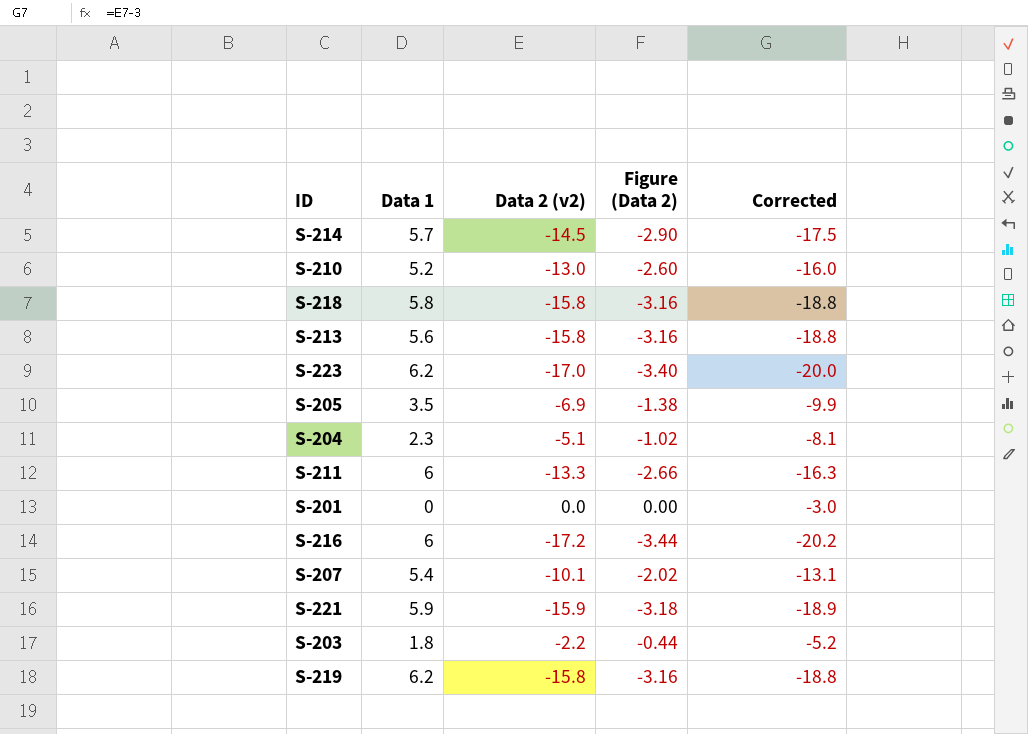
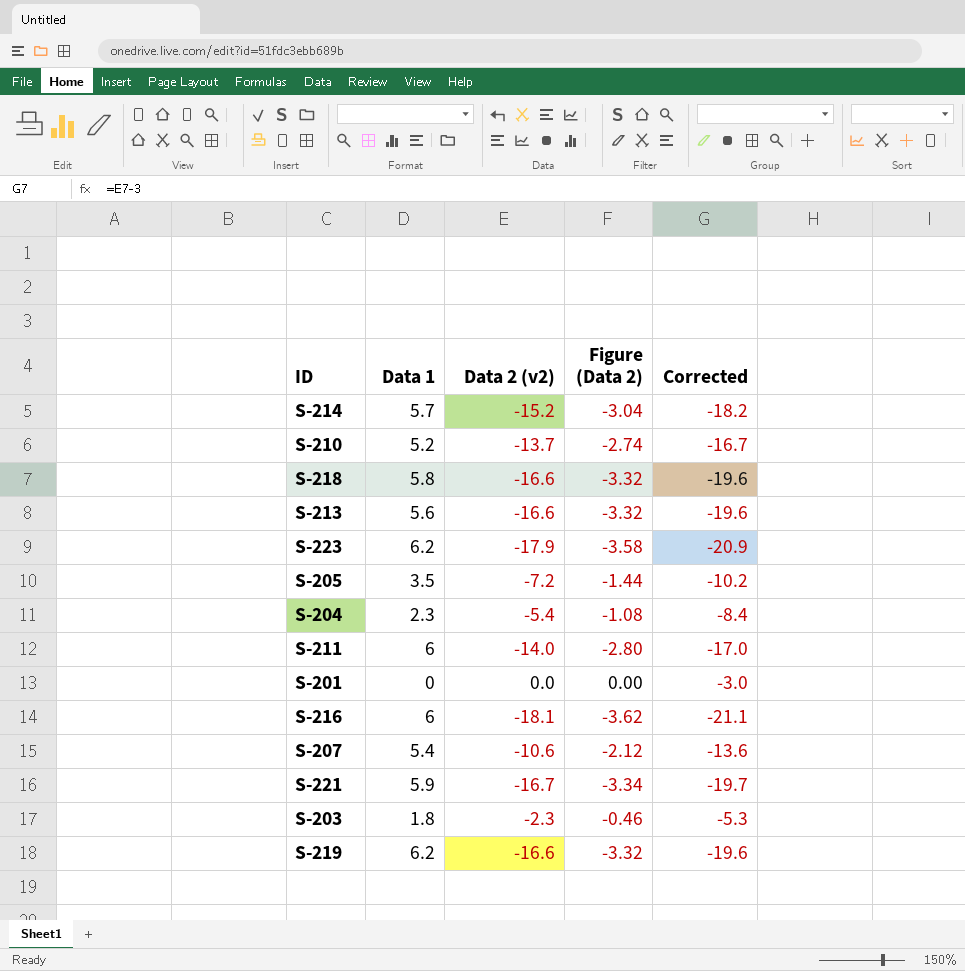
S-214 | Data 2 (v2): -14.5 -> -15.2
S-214 | Figure (Data 2): -2.90 -> -3.04
S-214 | Corrected: -17.5 -> -18.2
S-210 | Data 2 (v2): -13.0 -> -13.7
S-210 | Figure (Data 2): -2.60 -> -2.74
S-210 | Corrected: -16.0 -> -16.7
S-218 | Data 2 (v2): -15.8 -> -16.6
S-218 | Figure (Data 2): -3.16 -> -3.32
S-218 | Corrected: -18.8 -> -19.6
S-213 | Data 2 (v2): -15.8 -> -16.6
S-213 | Figure (Data 2): -3.16 -> -3.32
S-213 | Corrected: -18.8 -> -19.6
S-223 | Data 2 (v2): -17.0 -> -17.9
S-223 | Figure (Data 2): -3.40 -> -3.58
S-223 | Corrected: -20.0 -> -20.9
S-205 | Data 2 (v2): -6.9 -> -7.2
S-205 | Figure (Data 2): -1.38 -> -1.44
S-205 | Corrected: -9.9 -> -10.2
S-204 | Data 2 (v2): -5.1 -> -5.4
S-204 | Figure (Data 2): -1.02 -> -1.08
S-204 | Corrected: -8.1 -> -8.4
S-211 | Data 2 (v2): -13.3 -> -14.0
S-211 | Figure (Data 2): -2.66 -> -2.80
S-211 | Corrected: -16.3 -> -17.0
S-216 | Data 2 (v2): -17.2 -> -18.1
S-216 | Figure (Data 2): -3.44 -> -3.62
S-216 | Corrected: -20.2 -> -21.1
S-207 | Data 2 (v2): -10.1 -> -10.6
S-207 | Figure (Data 2): -2.02 -> -2.12
S-207 | Corrected: -13.1 -> -13.6
S-221 | Data 2 (v2): -15.9 -> -16.7
S-221 | Figure (Data 2): -3.18 -> -3.34
S-221 | Corrected: -18.9 -> -19.7
S-203 | Data 2 (v2): -2.2 -> -2.3
S-203 | Figure (Data 2): -0.44 -> -0.46
S-203 | Corrected: -5.2 -> -5.3
S-219 | Data 2 (v2): -15.8 -> -16.6
S-219 | Figure (Data 2): -3.16 -> -3.32
S-219 | Corrected: -18.8 -> -19.6

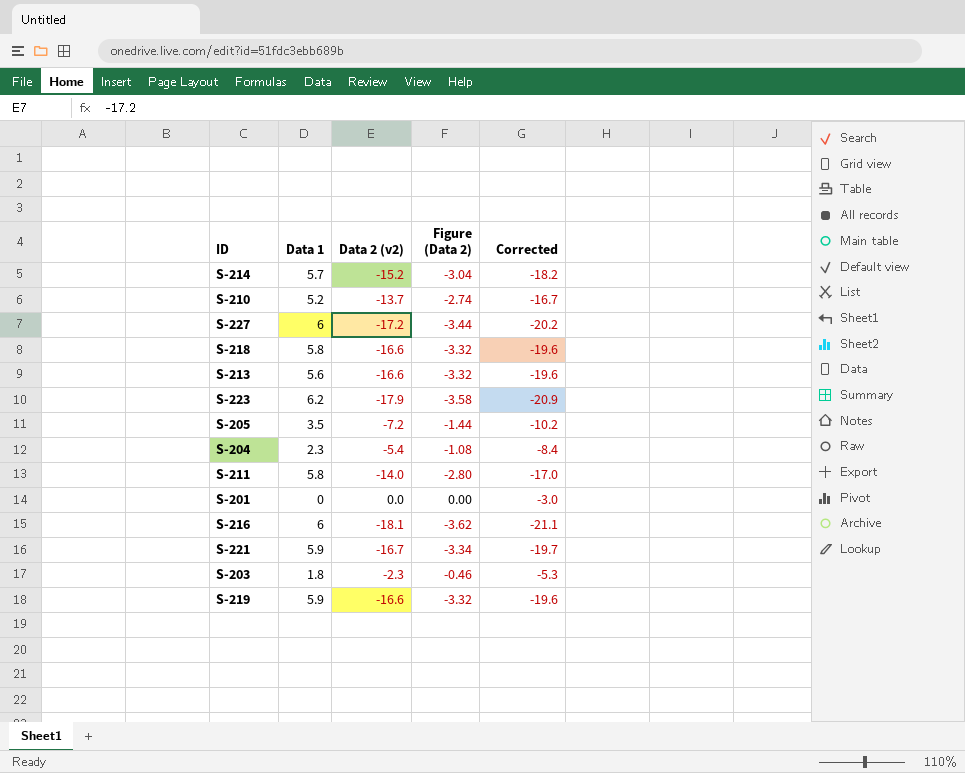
row S-207: 5.4 | -10.6 | -2.12 | -13.6 -> none
row S-227: none -> 6 | -17.2 | -3.44 | -20.2
S-211 | Data 1: 6 -> 5.8
S-219 | Data 1: 6.2 -> 5.9

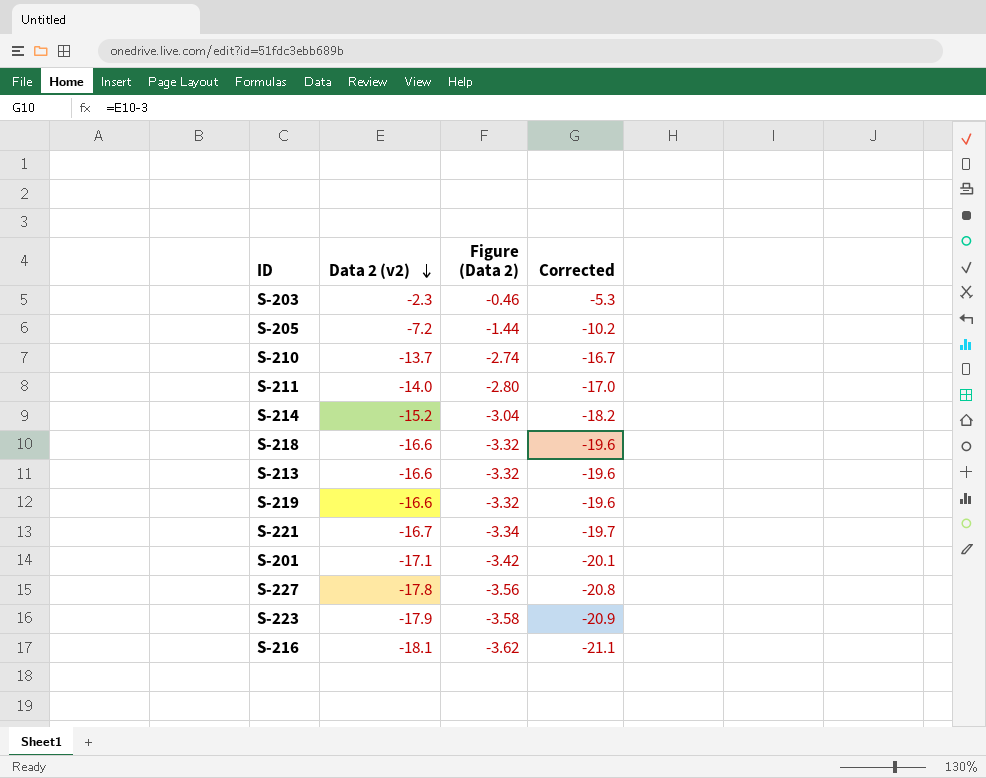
row order: none -> Data 2 (v2) descending
column Data 1 | position: 2 -> none
row S-204: 2.3 | -5.4 | -1.08 | -8.4 -> none
S-201 | Data 2 (v2): 0.0 -> -17.1
S-201 | Figure (Data 2): 0.00 -> -3.42
S-201 | Corrected: -3.0 -> -20.1
S-227 | Data 2 (v2): -17.2 -> -17.8
S-227 | Figure (Data 2): -3.44 -> -3.56
S-227 | Corrected: -20.2 -> -20.8

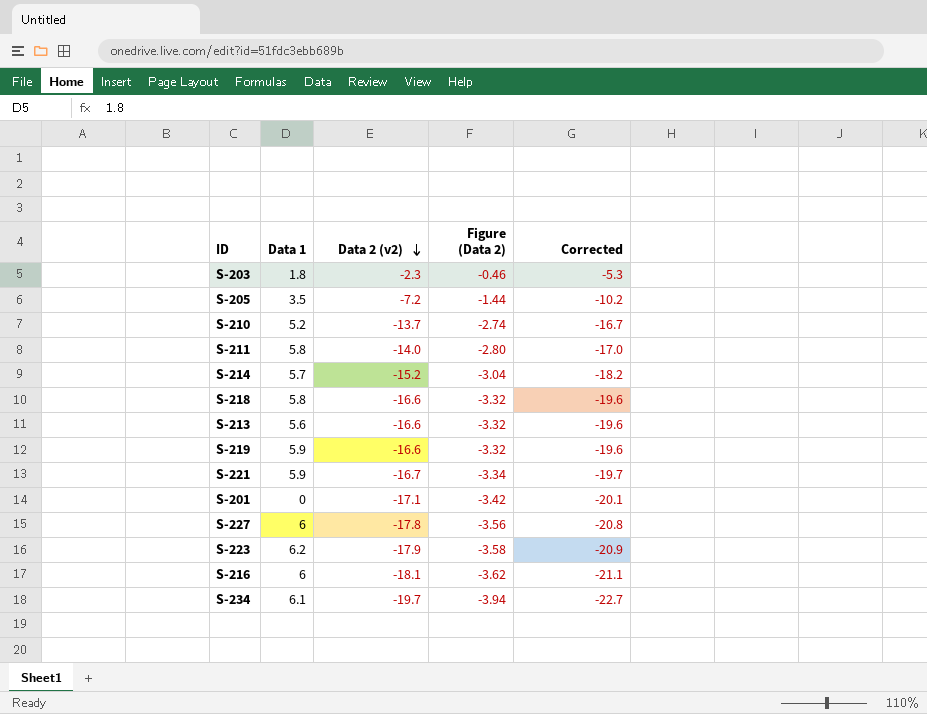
column Data 1 | position: none -> 2
row S-234: none -> 6.1 | -19.7 | -3.94 | -22.7

